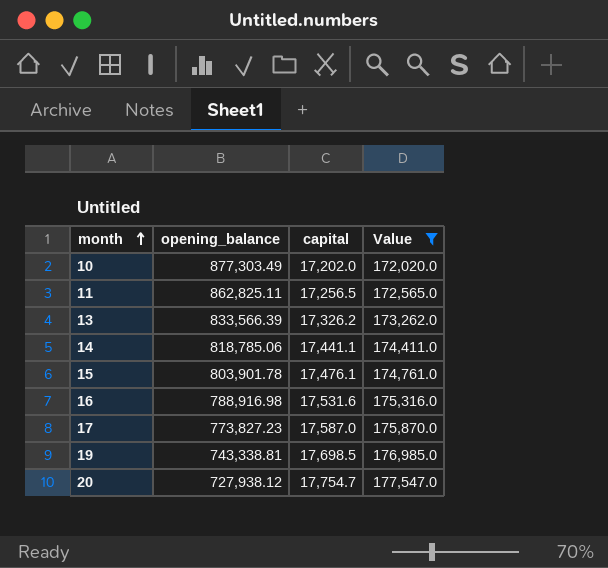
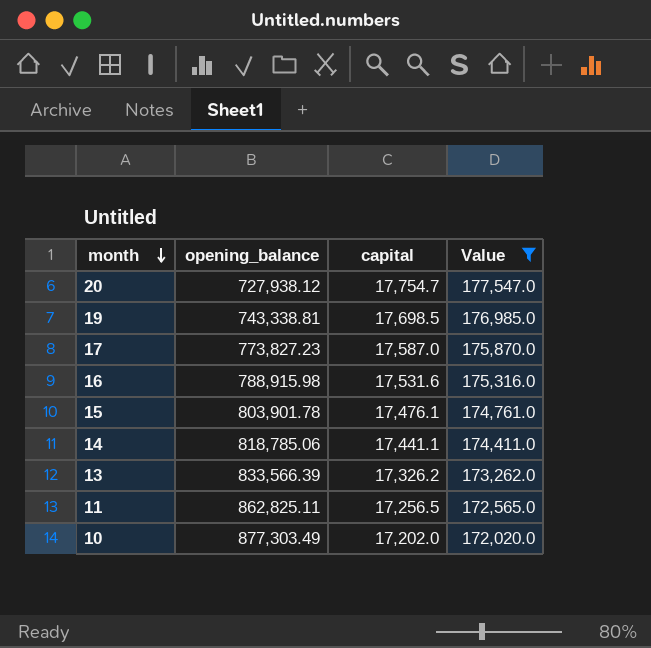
row order: month ascending -> month descending
16 | opening_balance: 788,916.98 -> 788,915.98

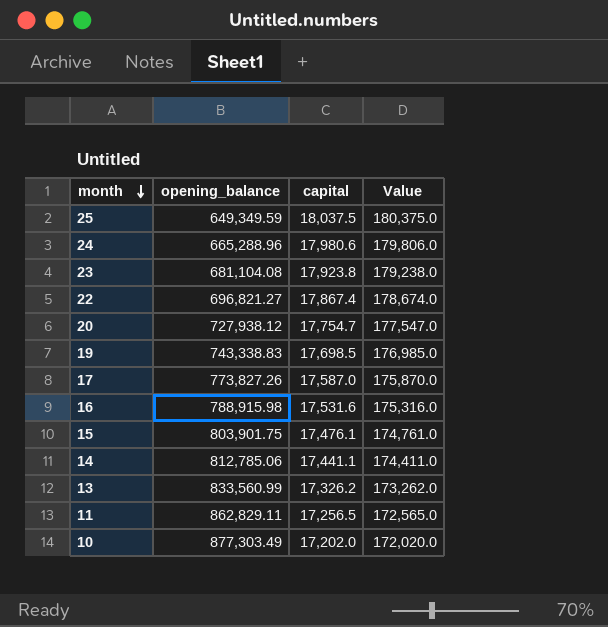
filter: Value <= 177,547.0 -> none
19 | opening_balance: 743,338.81 -> 743,338.83
17 | opening_balance: 773,827.23 -> 773,827.26
15 | opening_balance: 803,901.78 -> 803,901.75
14 | opening_balance: 818,785.06 -> 812,785.06
13 | opening_balance: 833,566.39 -> 833,560.99
11 | opening_balance: 862,825.11 -> 862,829.11

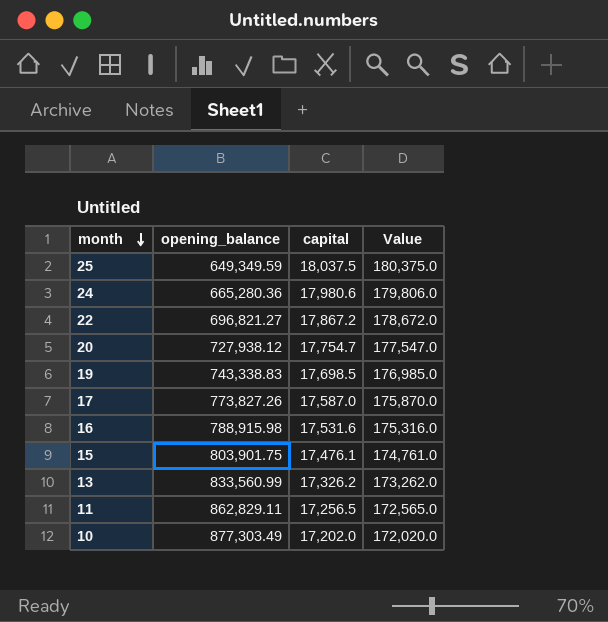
row 23: 681,104.08 | 17,923.8 | 179,238.0 -> none
row 14: 812,785.06 | 17,441.1 | 174,411.0 -> none
24 | opening_balance: 665,288.96 -> 665,280.36
22 | capital: 17,867.4 -> 17,867.2
22 | Value: 178,674.0 -> 178,672.0

